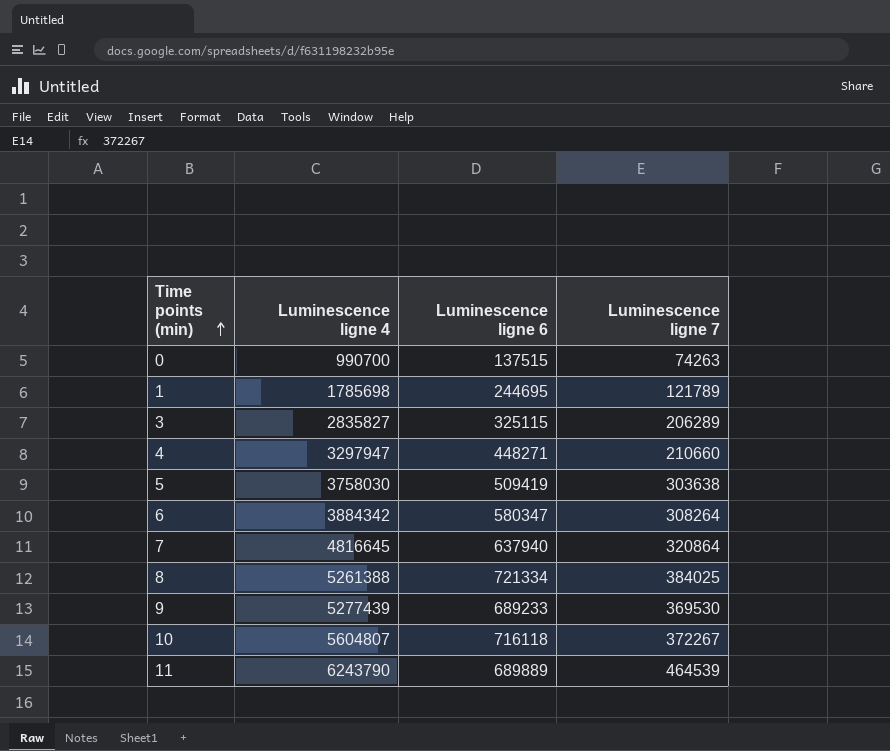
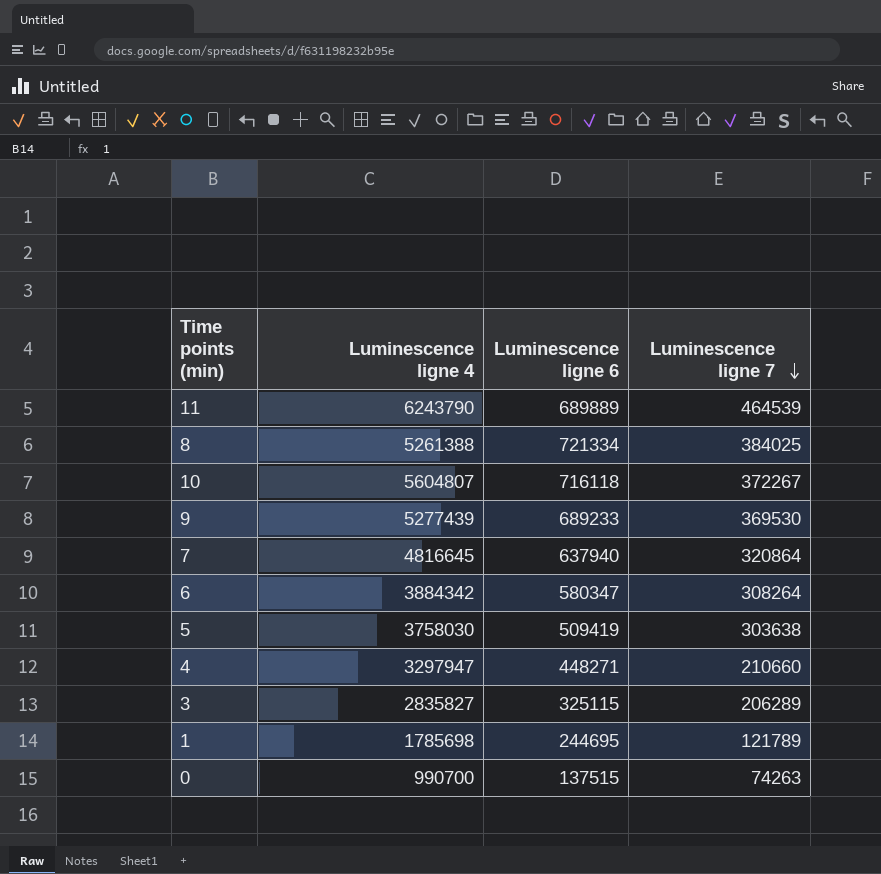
row order: Time points (min) ascending -> Luminescence ligne 7 descending

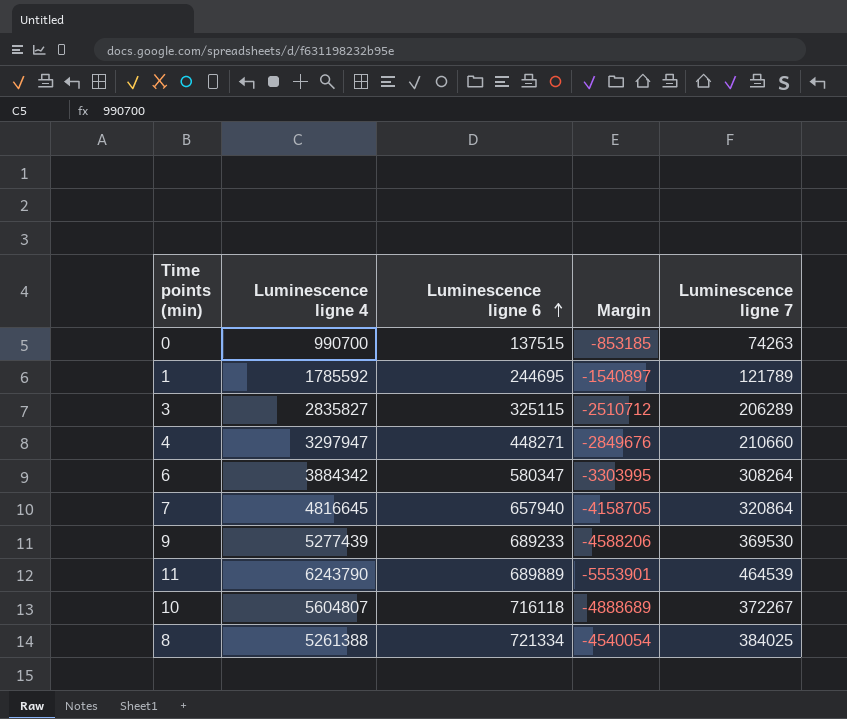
row order: Luminescence ligne 7 descending -> Luminescence ligne 6 ascending
column Margin | formula: none -> [Luminescence ligne 6] - [Luminescence ligne 4]
row 5: 3758030 | 509419 | 303638 -> none
1 | Luminescence ligne 4: 1785698 -> 1785592
7 | Luminescence ligne 6: 637940 -> 657940

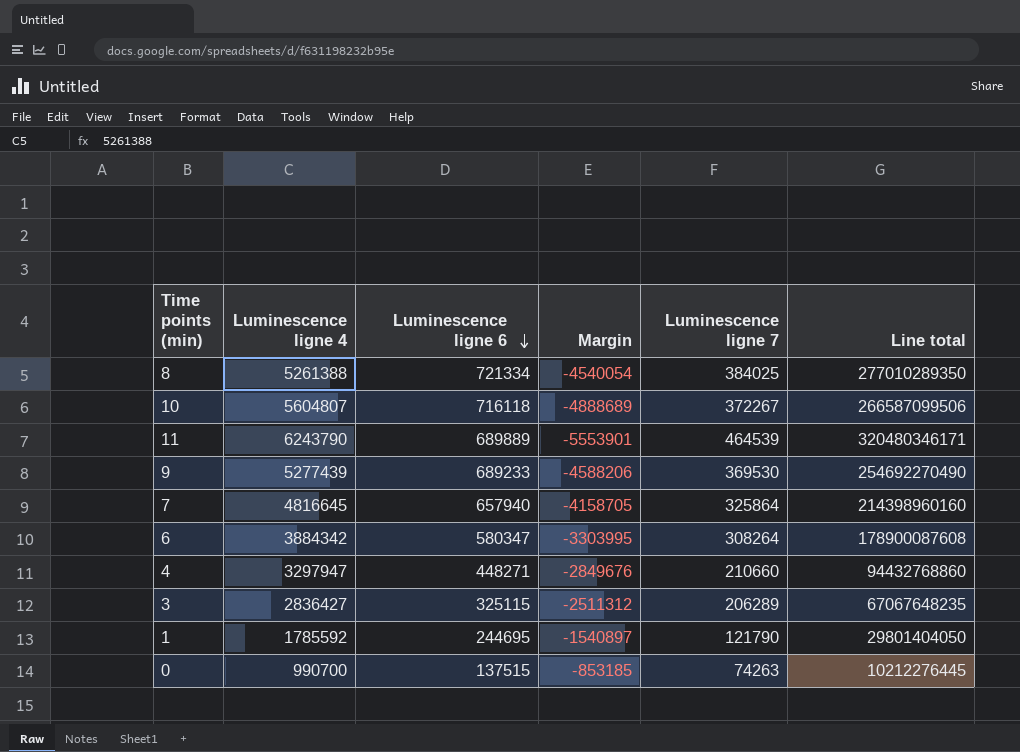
row order: Luminescence ligne 6 ascending -> Luminescence ligne 6 descending
column Line total | formula: none -> [Luminescence ligne 6] * [Luminescence ligne 7]
7 | Luminescence ligne 7: 320864 -> 325864
3 | Luminescence ligne 4: 2835827 -> 2836427
3 | Margin: -2510712 -> -2511312
1 | Luminescence ligne 7: 121789 -> 121790

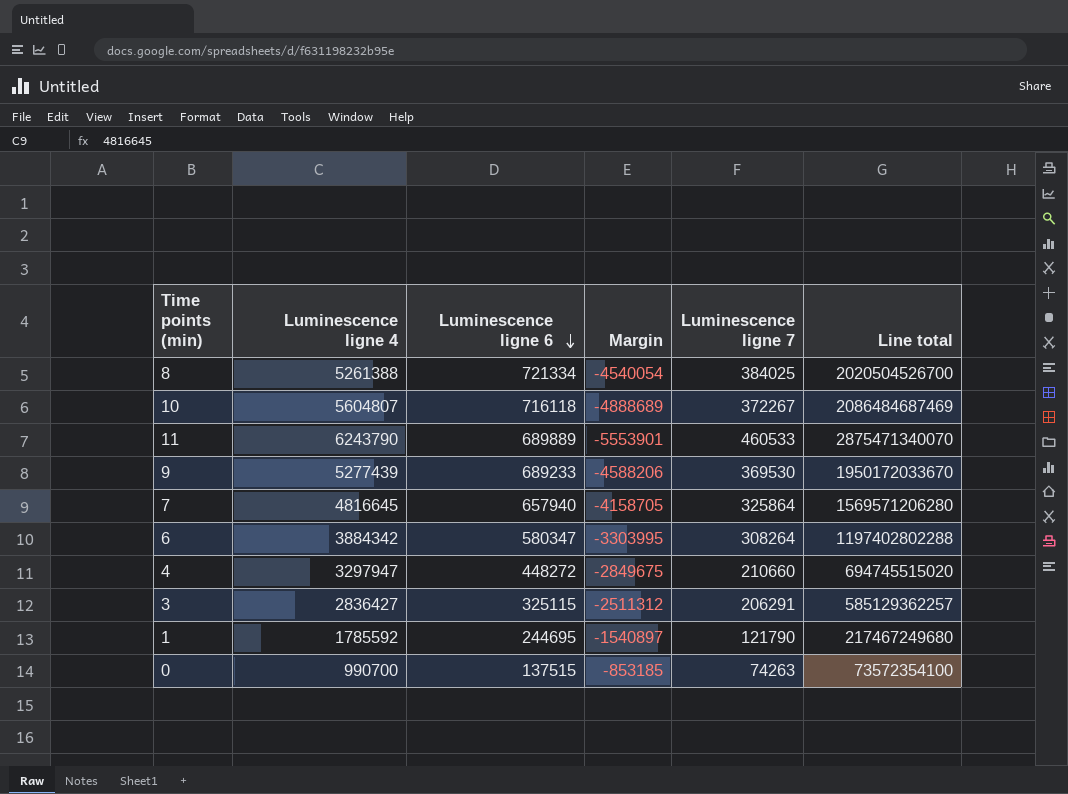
column Line total | formula: [Luminescence ligne 6] * [Luminescence ligne 7] -> [Luminescence ligne 4] * [Luminescence ligne 7]
11 | Luminescence ligne 7: 464539 -> 460533
4 | Luminescence ligne 6: 448271 -> 448272
4 | Margin: -2849676 -> -2849675
3 | Luminescence ligne 7: 206289 -> 206291

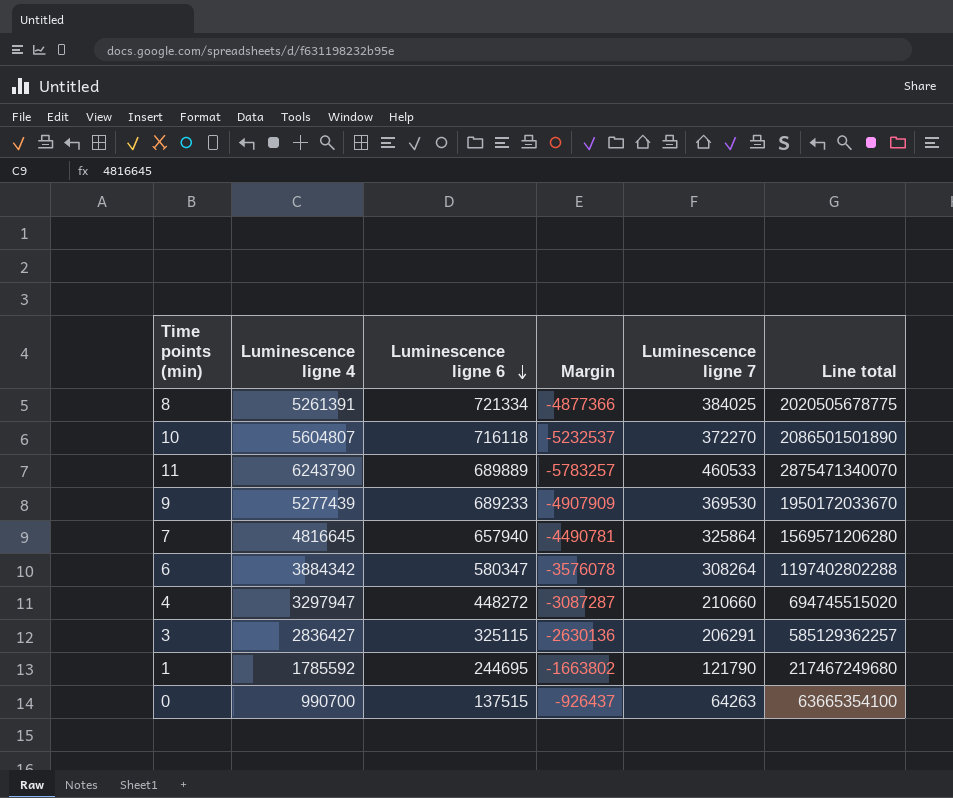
column Margin | formula: [Luminescence ligne 6] - [Luminescence ligne 4] -> [Luminescence ligne 7] - [Luminescence ligne 4]
8 | Luminescence ligne 4: 5261388 -> 5261391
8 | Line total: 2020504526700 -> 2020505678775
10 | Luminescence ligne 7: 372267 -> 372270
10 | Line total: 2086484687469 -> 2086501501890
0 | Luminescence ligne 7: 74263 -> 64263
0 | Line total: 73572354100 -> 63665354100

